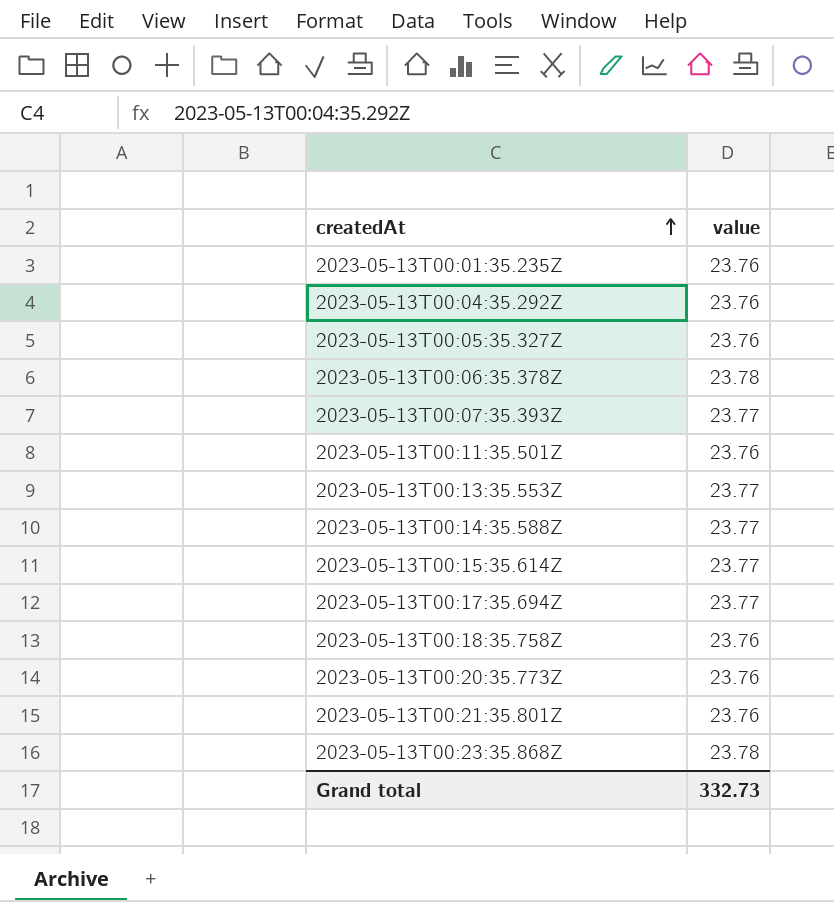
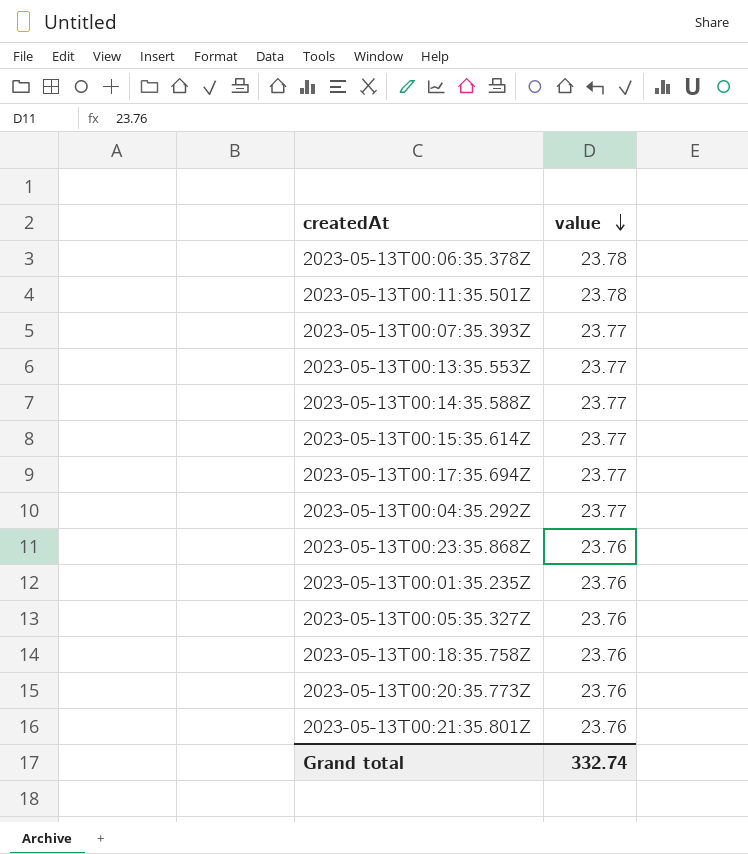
row order: createdAt ascending -> value descending
2023-05-13T00:11:35.501Z | value: 23.76 -> 23.78
2023-05-13T00:04:35.292Z | value: 23.76 -> 23.77
2023-05-13T00:23:35.868Z | value: 23.78 -> 23.76
Grand total | value: 332.73 -> 332.74

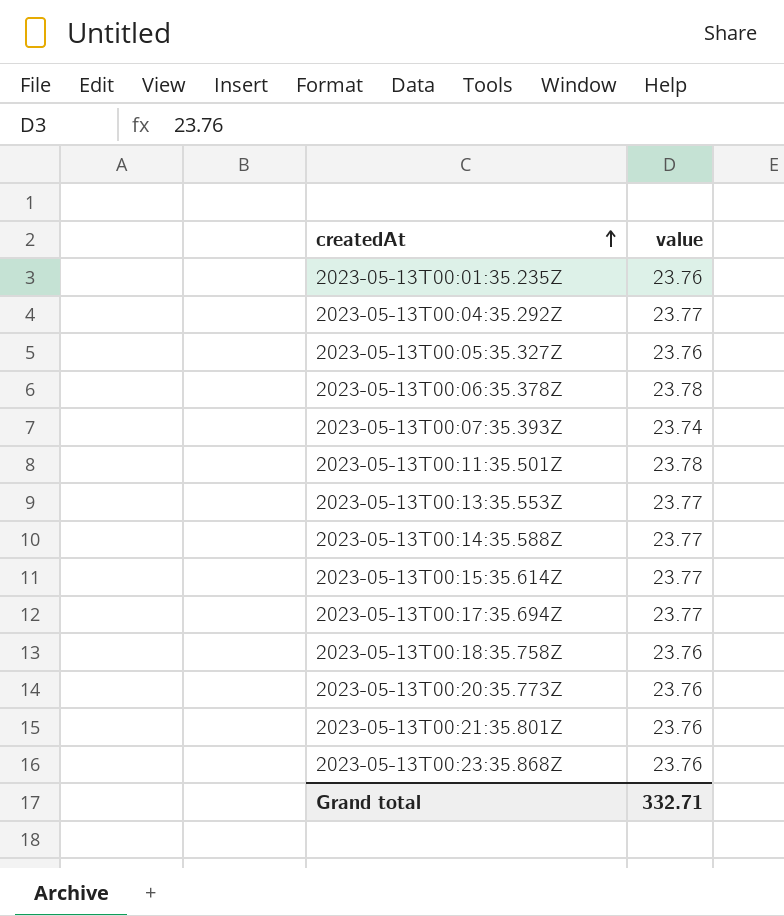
row order: value descending -> createdAt ascending
2023-05-13T00:07:35.393Z | value: 23.77 -> 23.74
Grand total | value: 332.74 -> 332.71

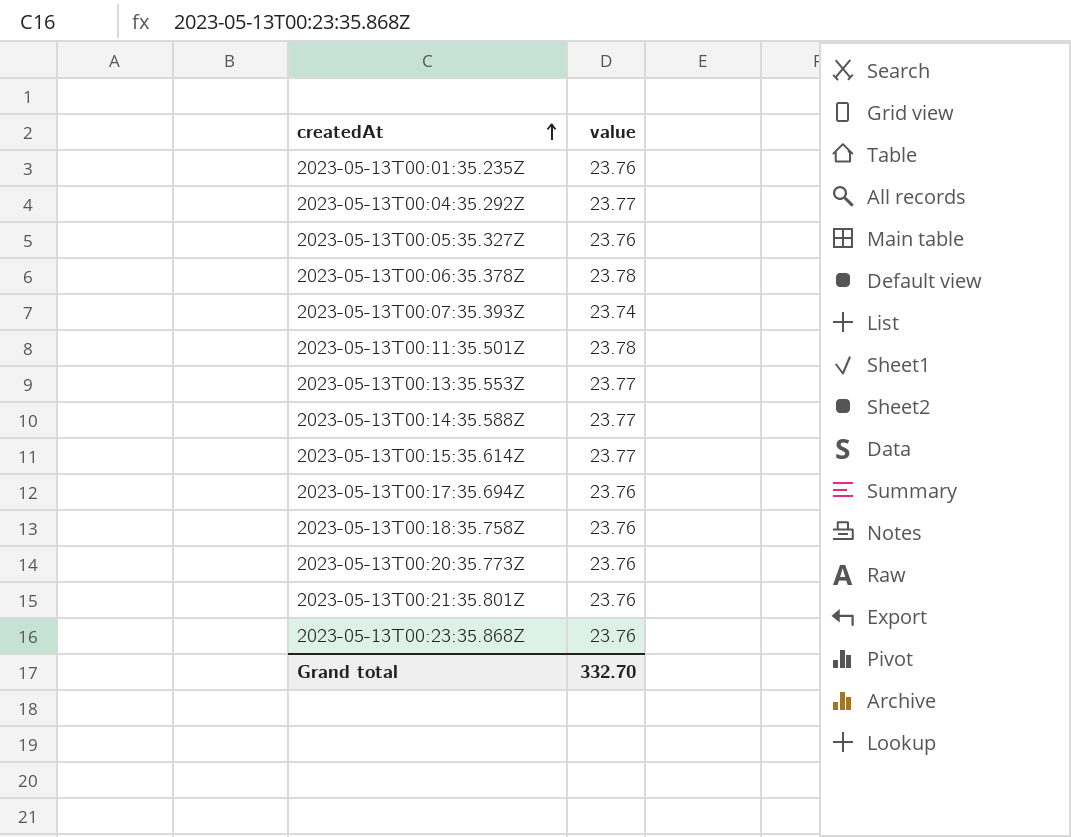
2023-05-13T00:17:35.694Z | value: 23.77 -> 23.76
Grand total | value: 332.71 -> 332.70

